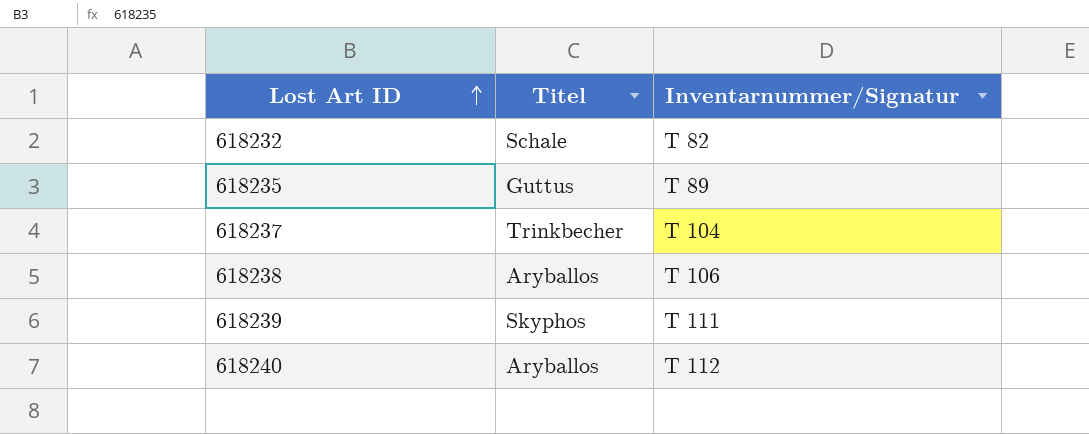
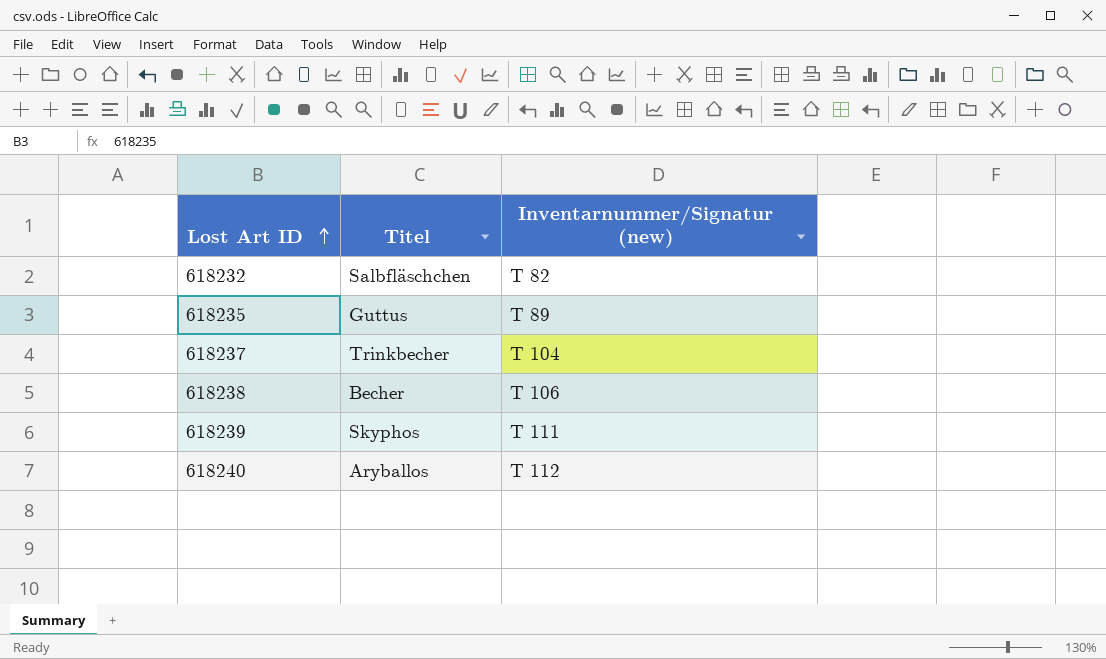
column name: Inventarnummer/Signatur -> Inventarnummer/Signatur (new)
618232 | Titel: Schale -> Salbfläschchen
618238 | Titel: Aryballos -> Becher

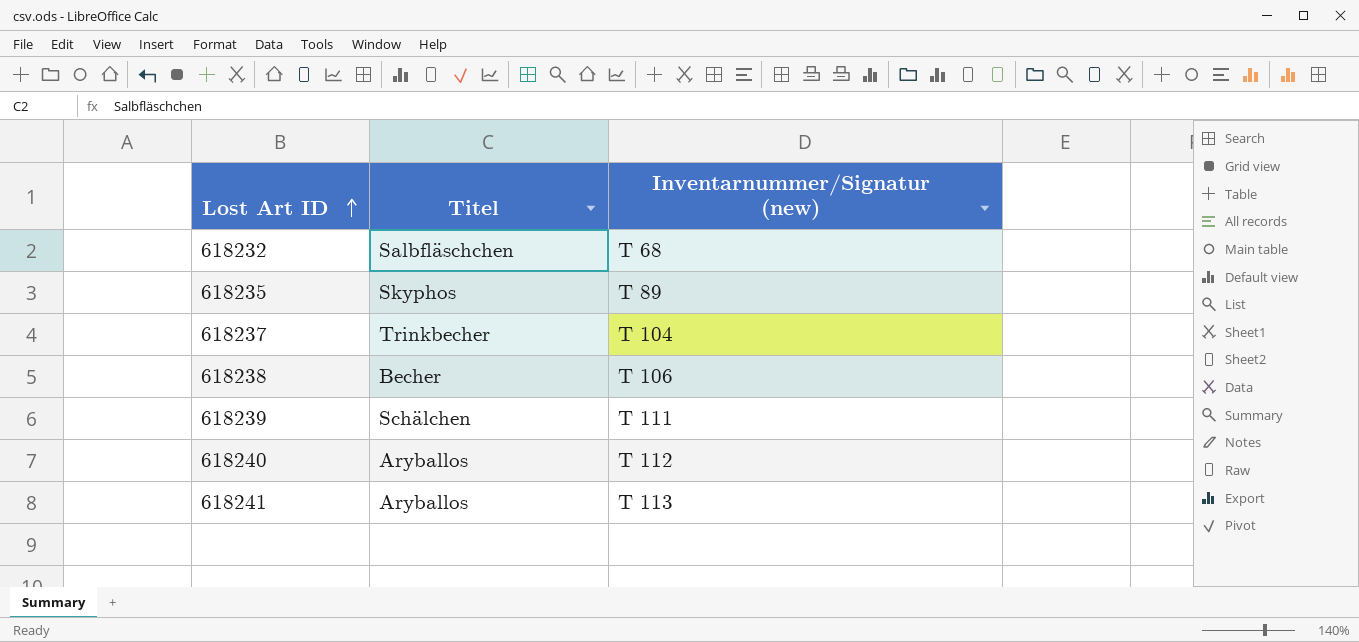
618232 | Inventarnummer/Signatur (new): T 82 -> T 68
618235 | Titel: Guttus -> Skyphos
618239 | Titel: Skyphos -> Schälchen
row 618241: none -> Aryballos | T 113

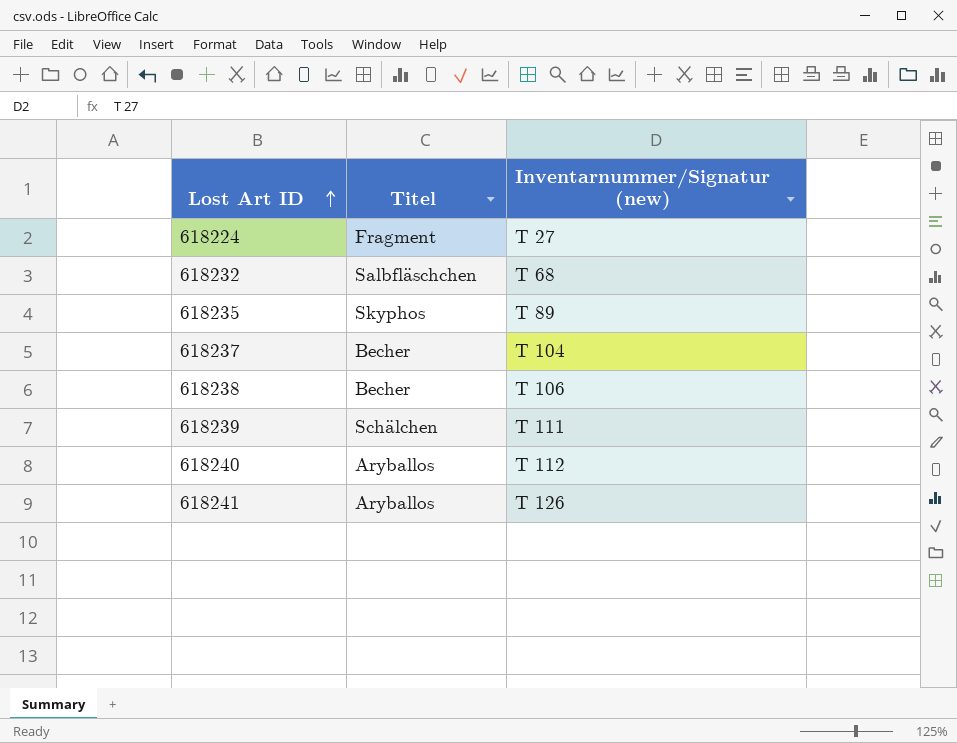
row 618224: none -> Fragment | T 27
618237 | Titel: Trinkbecher -> Becher
618241 | Inventarnummer/Signatur (new): T 113 -> T 126

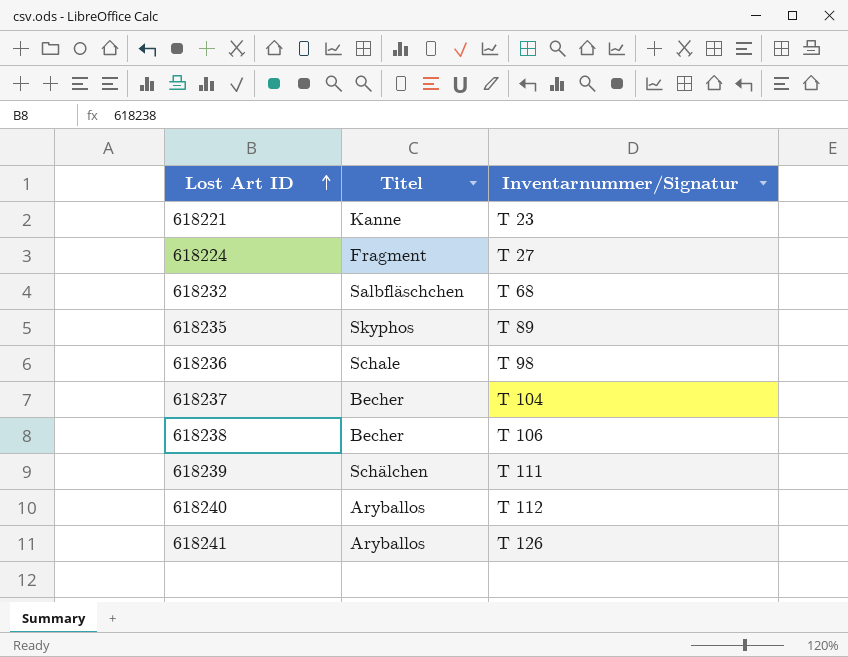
column name: Inventarnummer/Signatur (new) -> Inventarnummer/Signatur
row 618221: none -> Kanne | T 23
row 618236: none -> Schale | T 98

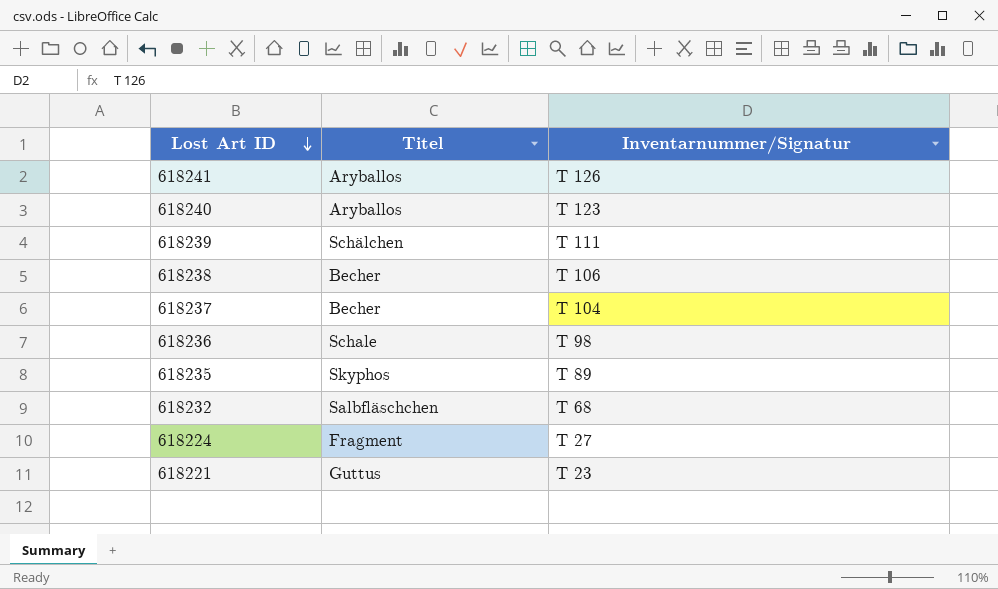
row order: Lost Art ID ascending -> Lost Art ID descending
618240 | Inventarnummer/Signatur: T 112 -> T 123
618221 | Titel: Kanne -> Guttus

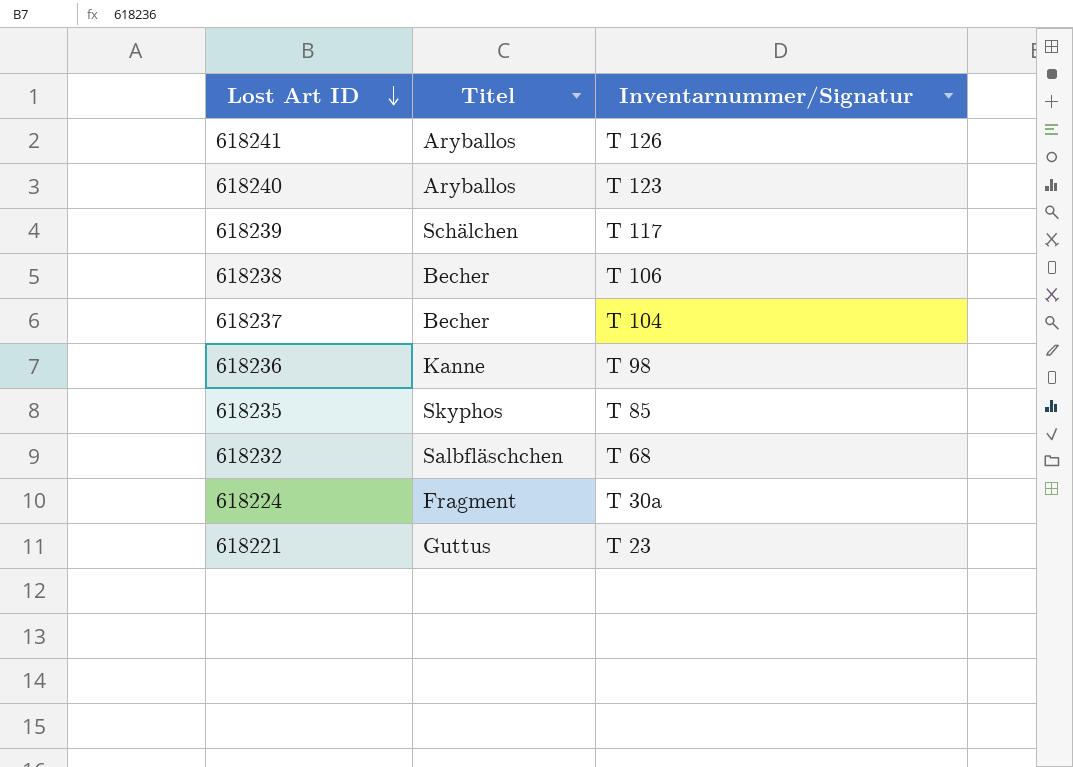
618239 | Inventarnummer/Signatur: T 111 -> T 117
618236 | Titel: Schale -> Kanne
618235 | Inventarnummer/Signatur: T 89 -> T 85
618224 | Inventarnummer/Signatur: T 27 -> T 30a

